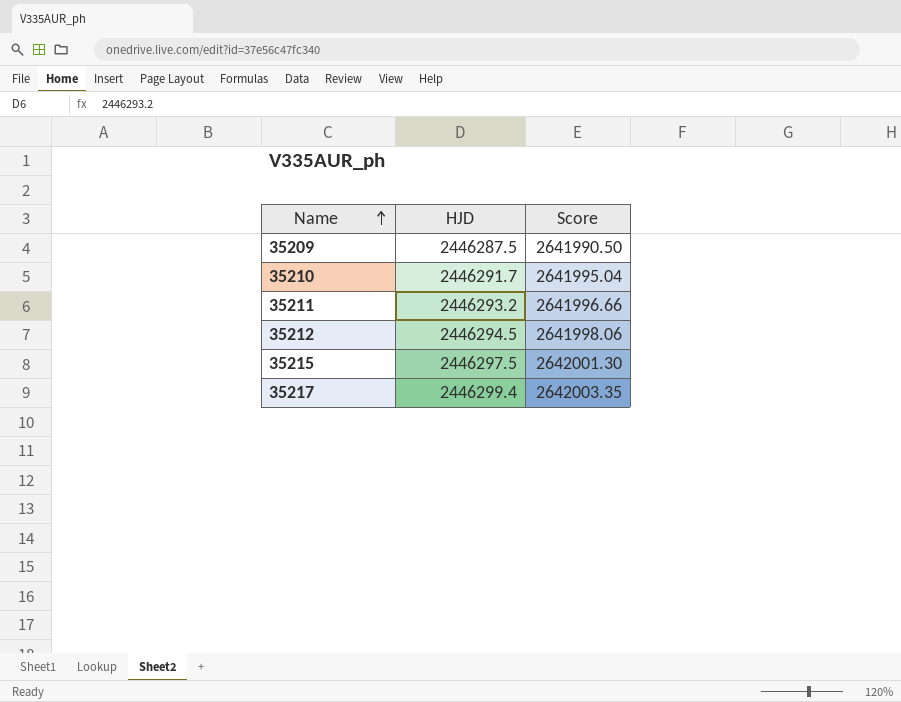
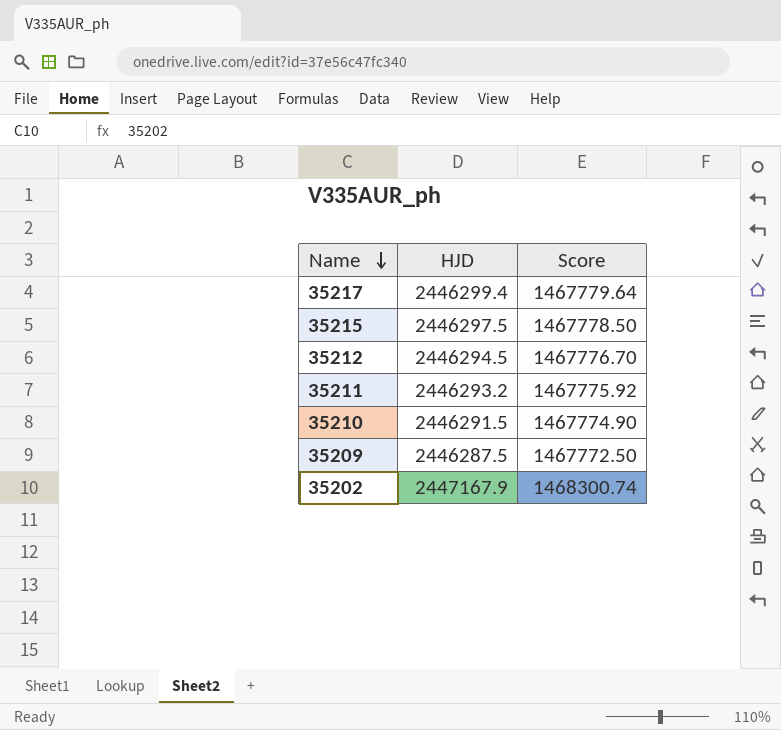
row order: Name ascending -> Name descending
column Score | formula: [HJD] * 1.08 -> [HJD] * 0.6
35210 | HJD: 2446291.7 -> 2446291.5
row 35202: none -> 2447167.9 | 1468300.74

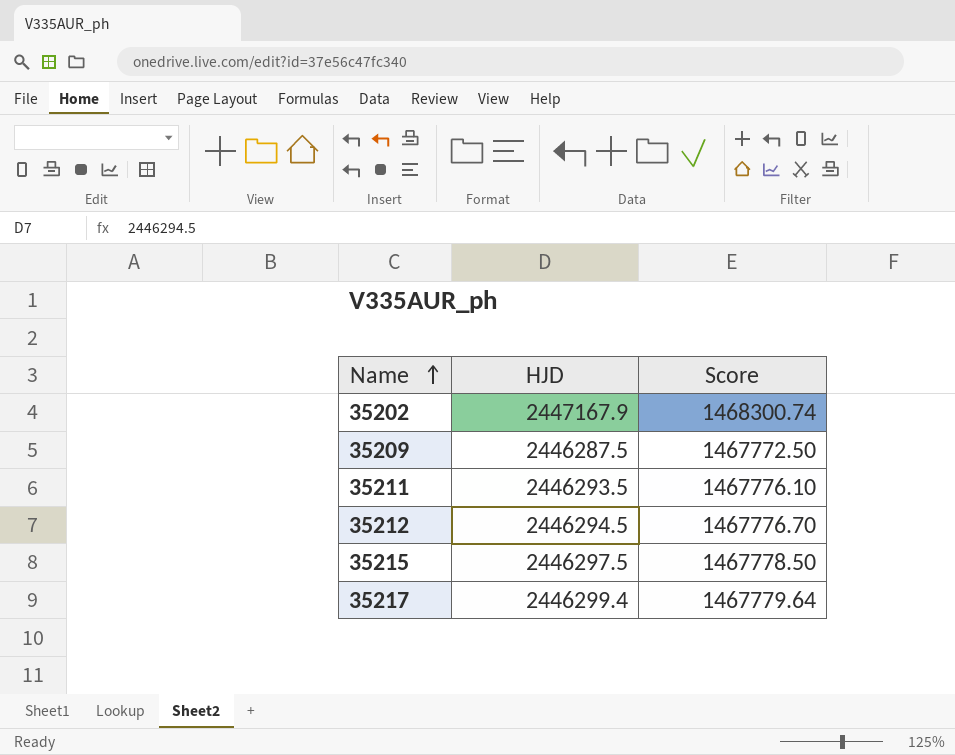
row order: Name descending -> Name ascending
row 35210: 2446291.5 | 1467774.90 -> none
35211 | HJD: 2446293.2 -> 2446293.5
35211 | Score: 1467775.92 -> 1467776.10

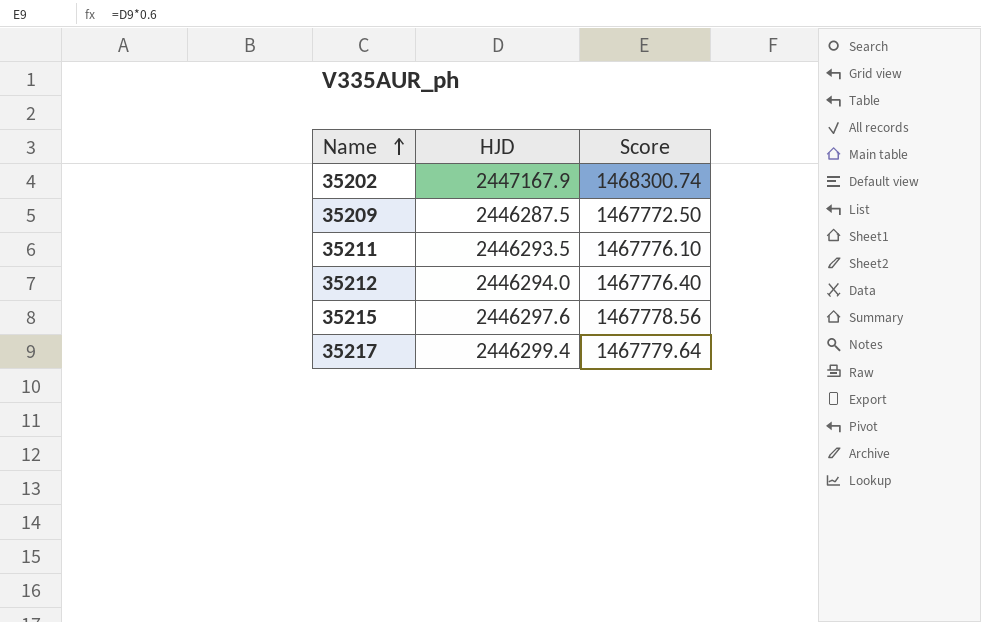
35212 | HJD: 2446294.5 -> 2446294.0
35212 | Score: 1467776.70 -> 1467776.40
35215 | HJD: 2446297.5 -> 2446297.6
35215 | Score: 1467778.50 -> 1467778.56

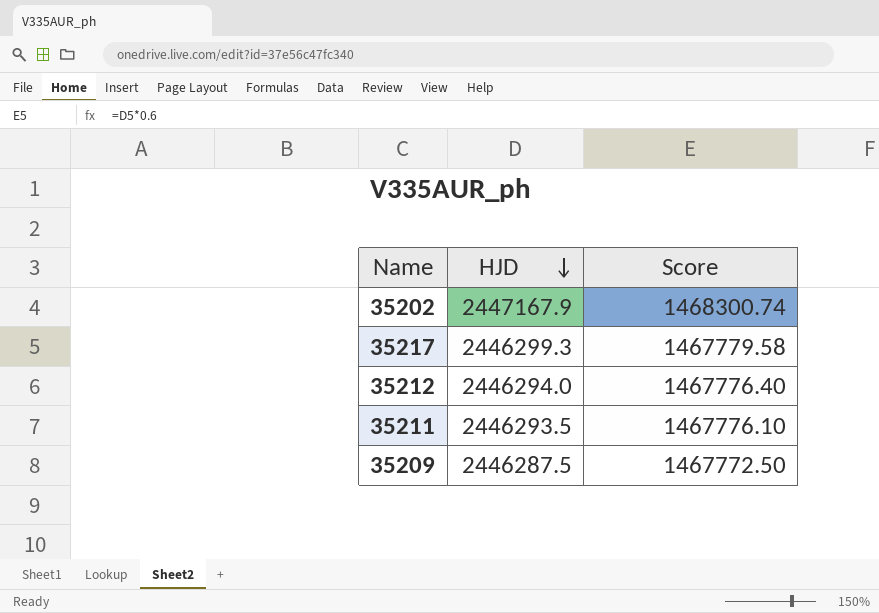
row order: Name ascending -> HJD descending
row 35215: 2446297.6 | 1467778.56 -> none
35217 | HJD: 2446299.4 -> 2446299.3
35217 | Score: 1467779.64 -> 1467779.58

